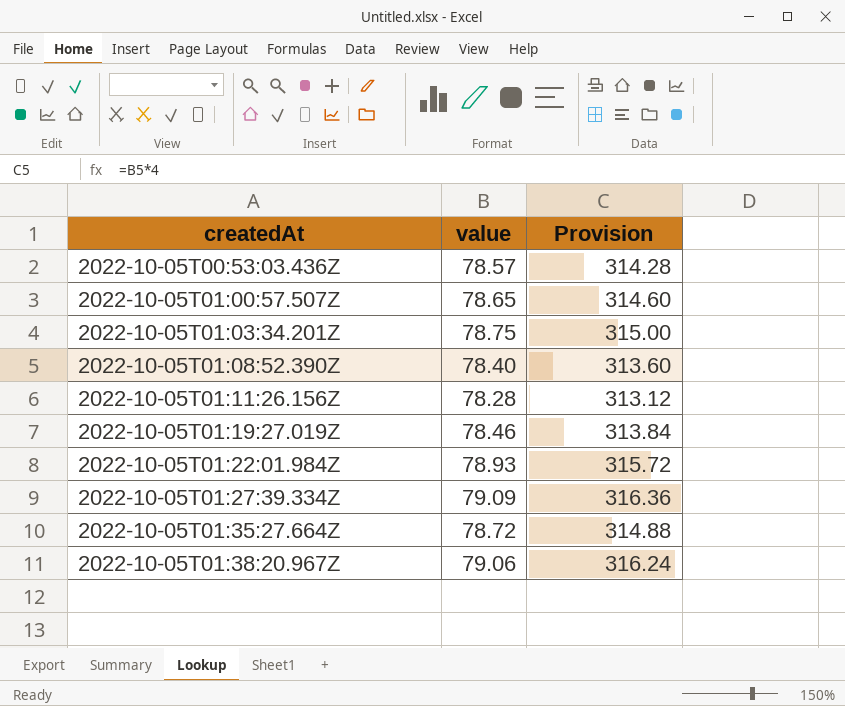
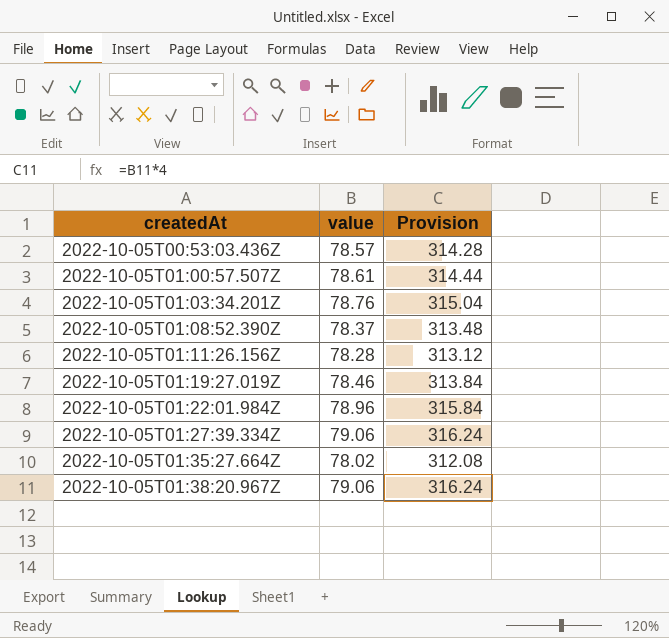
2022-10-05T01:00:57.507Z | value: 78.65 -> 78.61
2022-10-05T01:00:57.507Z | Provision: 314.60 -> 314.44
2022-10-05T01:03:34.201Z | value: 78.75 -> 78.76
2022-10-05T01:03:34.201Z | Provision: 315.00 -> 315.04
2022-10-05T01:08:52.390Z | value: 78.40 -> 78.37
2022-10-05T01:08:52.390Z | Provision: 313.60 -> 313.48
2022-10-05T01:22:01.984Z | value: 78.93 -> 78.96
2022-10-05T01:22:01.984Z | Provision: 315.72 -> 315.84
2022-10-05T01:27:39.334Z | value: 79.09 -> 79.06
2022-10-05T01:27:39.334Z | Provision: 316.36 -> 316.24
2022-10-05T01:35:27.664Z | value: 78.72 -> 78.02
2022-10-05T01:35:27.664Z | Provision: 314.88 -> 312.08

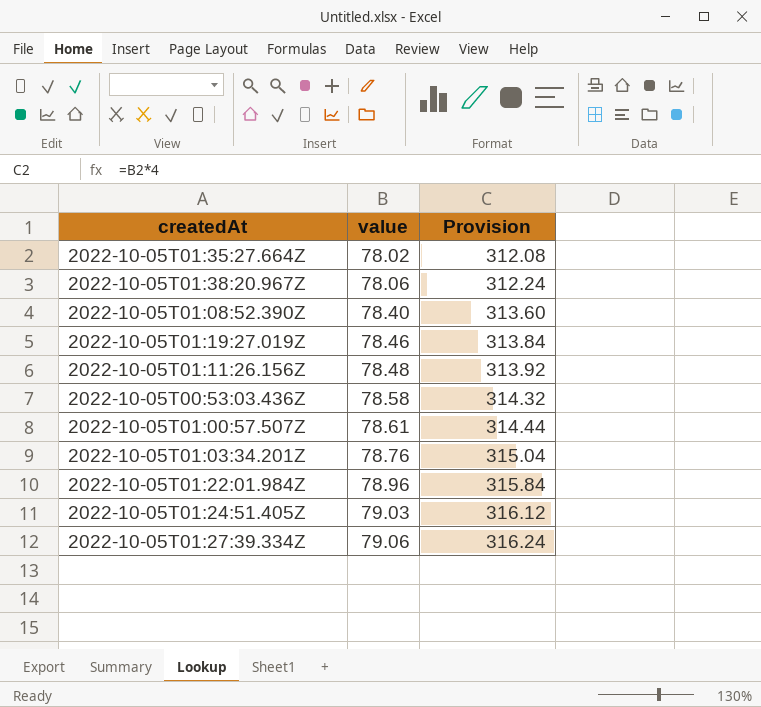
row order: createdAt ascending -> value ascending
2022-10-05T01:38:20.967Z | value: 79.06 -> 78.06
2022-10-05T01:38:20.967Z | Provision: 316.24 -> 312.24
2022-10-05T01:08:52.390Z | value: 78.37 -> 78.40
2022-10-05T01:08:52.390Z | Provision: 313.48 -> 313.60
2022-10-05T01:11:26.156Z | value: 78.28 -> 78.48
2022-10-05T01:11:26.156Z | Provision: 313.12 -> 313.92
2022-10-05T00:53:03.436Z | value: 78.57 -> 78.58
2022-10-05T00:53:03.436Z | Provision: 314.28 -> 314.32
row 2022-10-05T01:24:51.405Z: none -> 79.03 | 316.12

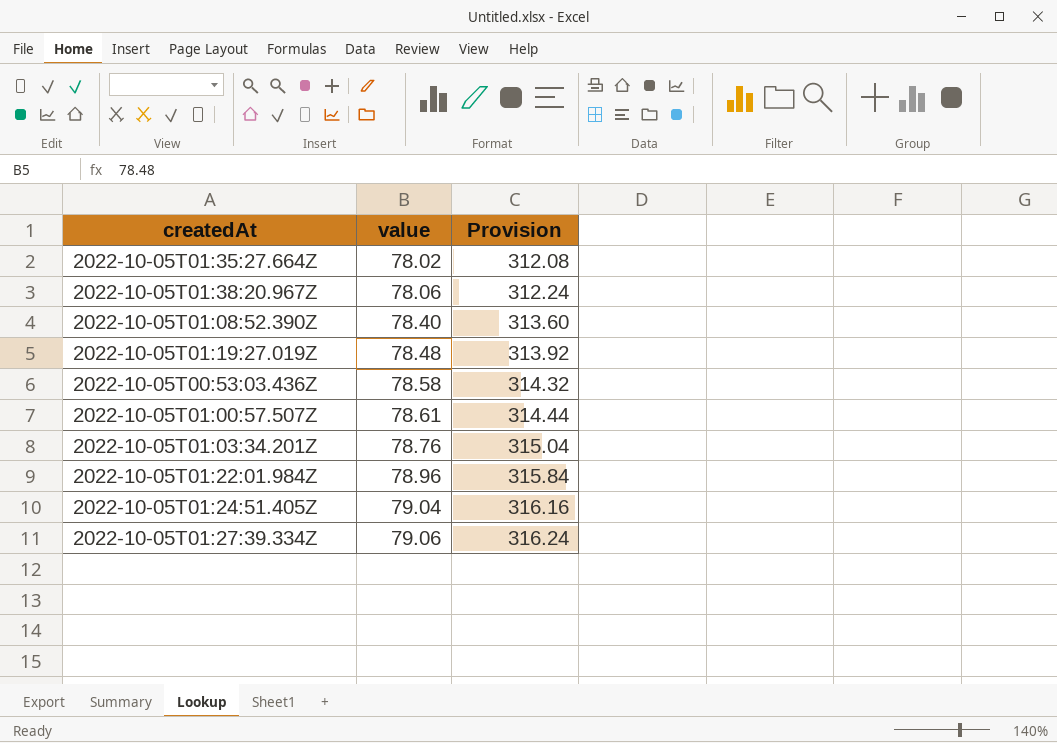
row 2022-10-05T01:11:26.156Z: 78.48 | 313.92 -> none
2022-10-05T01:19:27.019Z | value: 78.46 -> 78.48
2022-10-05T01:19:27.019Z | Provision: 313.84 -> 313.92
2022-10-05T01:24:51.405Z | value: 79.03 -> 79.04
2022-10-05T01:24:51.405Z | Provision: 316.12 -> 316.16

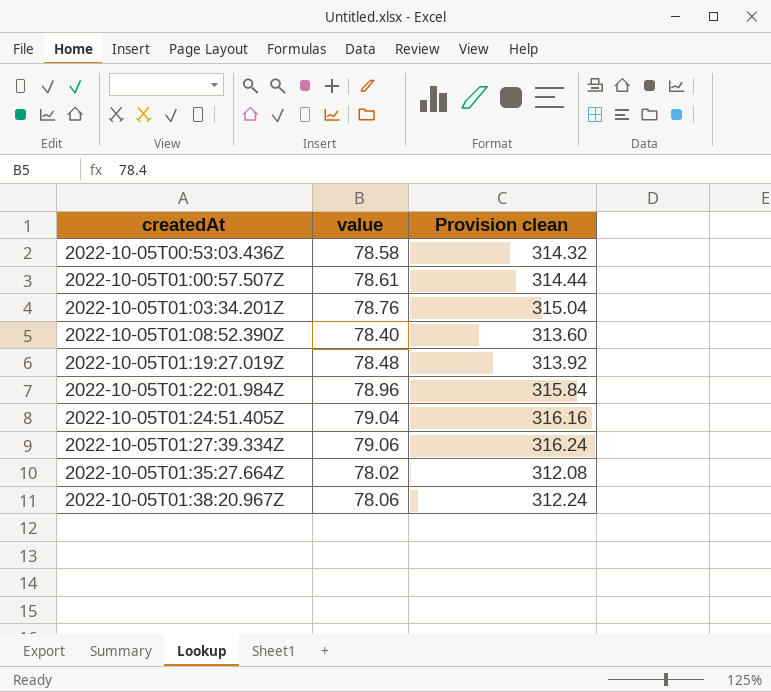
row order: value ascending -> createdAt ascending
column name: Provision -> Provision clean

